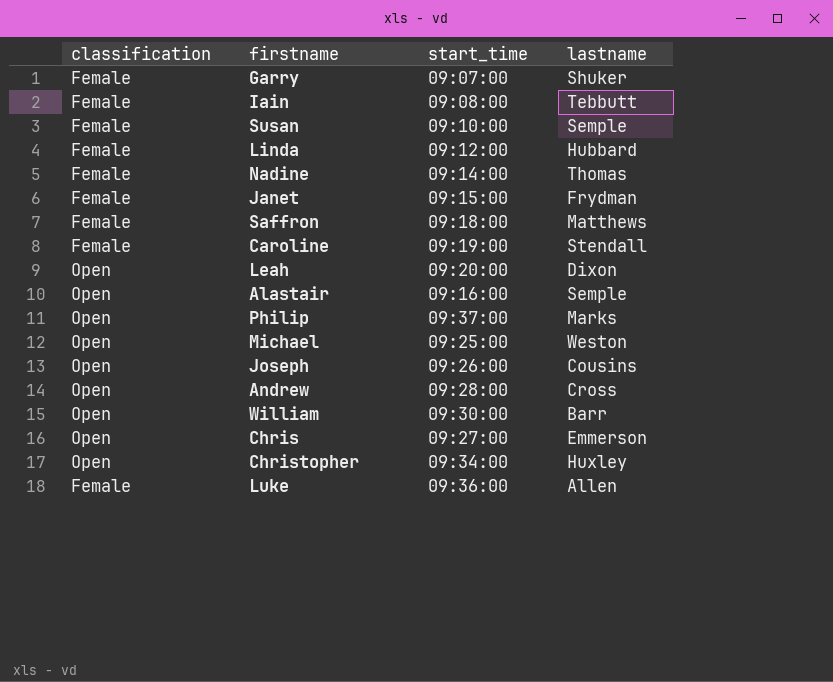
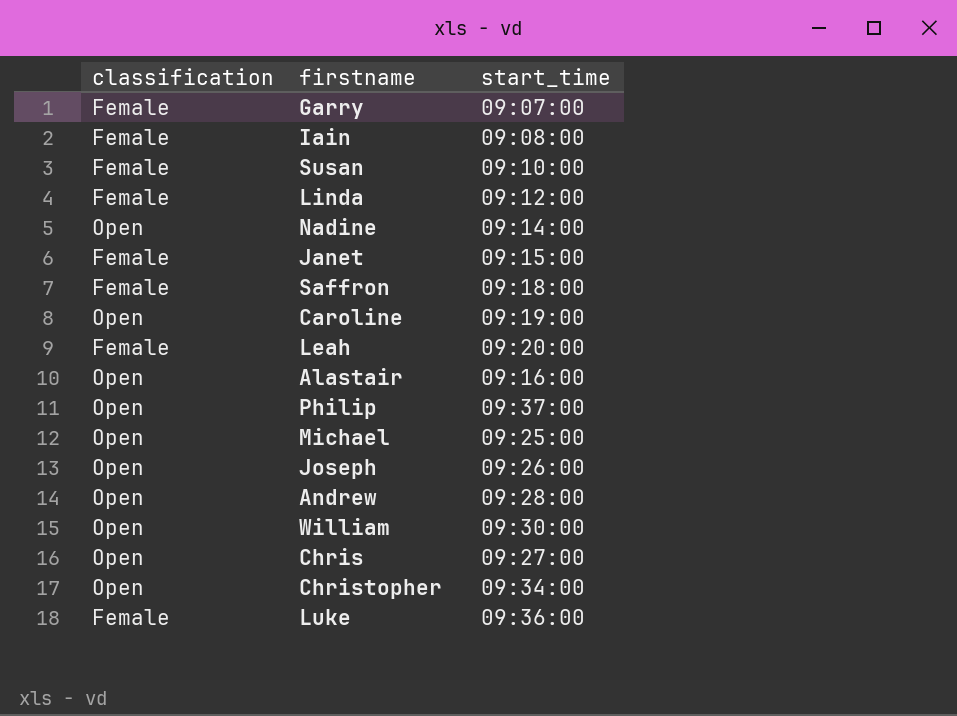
column lastname | position: 4 -> none
Nadine | classification: Female -> Open
Caroline | classification: Female -> Open
Leah | classification: Open -> Female

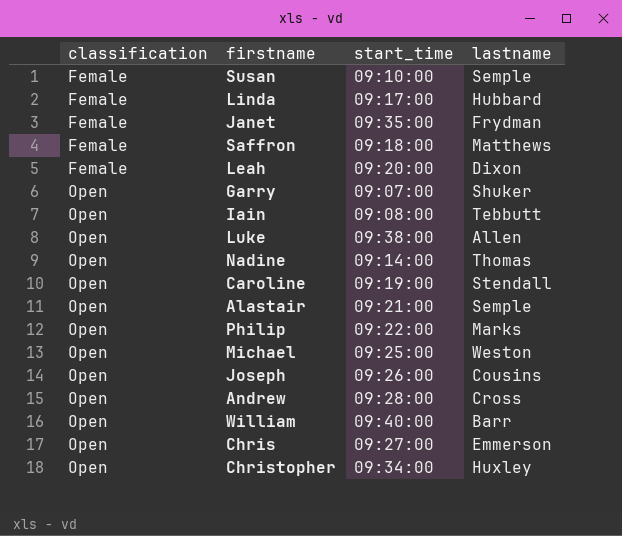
row order: none -> classification ascending
column lastname | position: none -> 4
Linda | start_time: 09:12:00 -> 09:17:00
Janet | start_time: 09:15:00 -> 09:35:00
Garry | classification: Female -> Open
Iain | classification: Female -> Open
Luke | classification: Female -> Open
Luke | start_time: 09:36:00 -> 09:38:00
Alastair | start_time: 09:16:00 -> 09:21:00
Philip | start_time: 09:37:00 -> 09:22:00
William | start_time: 09:30:00 -> 09:40:00

